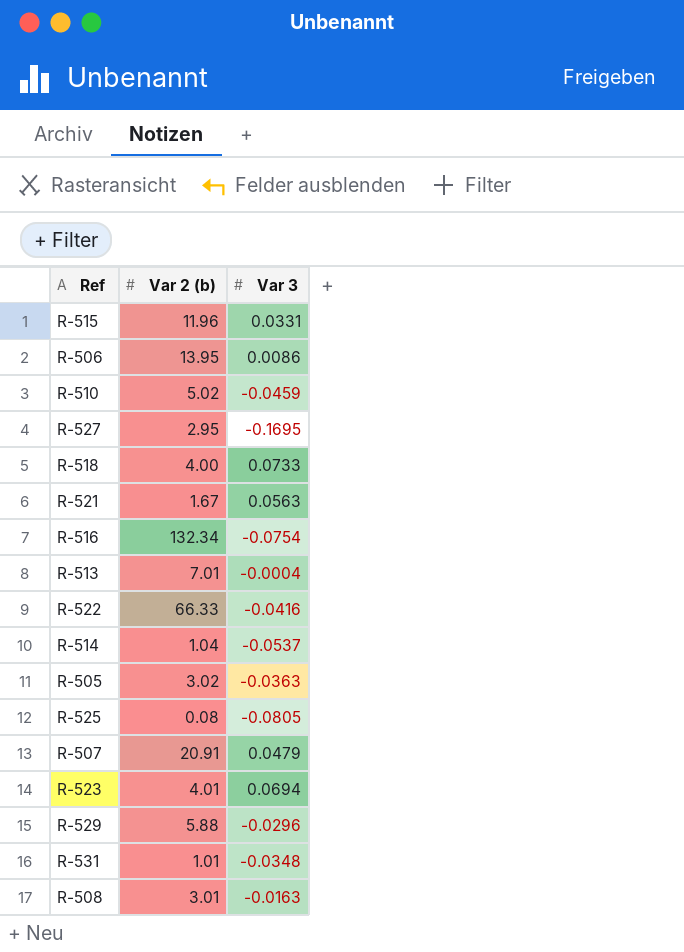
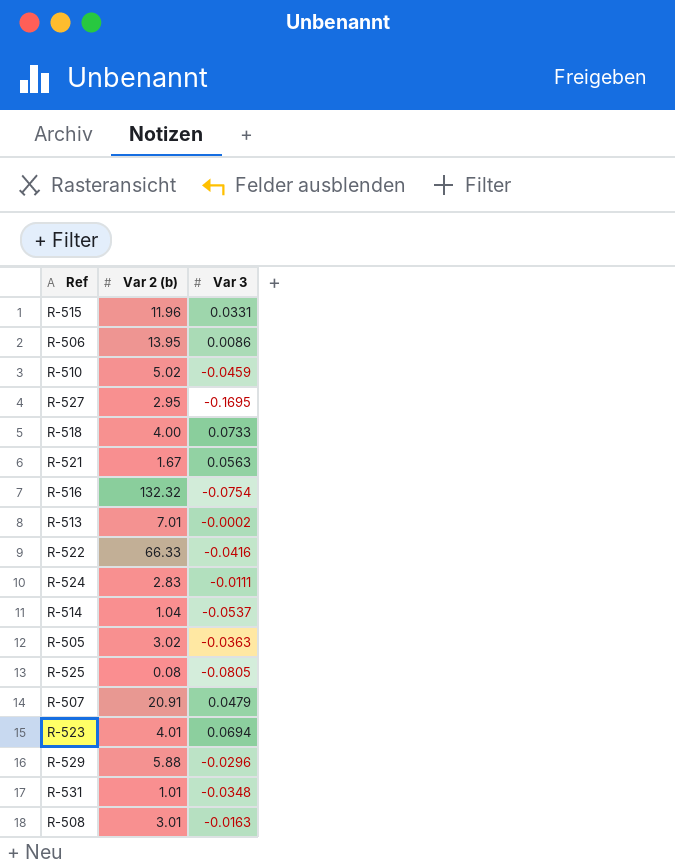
R-516 | Var 2 (b): 132.34 -> 132.32
R-513 | Var 3: -0.0004 -> -0.0002
row R-524: none -> 2.83 | -0.0111

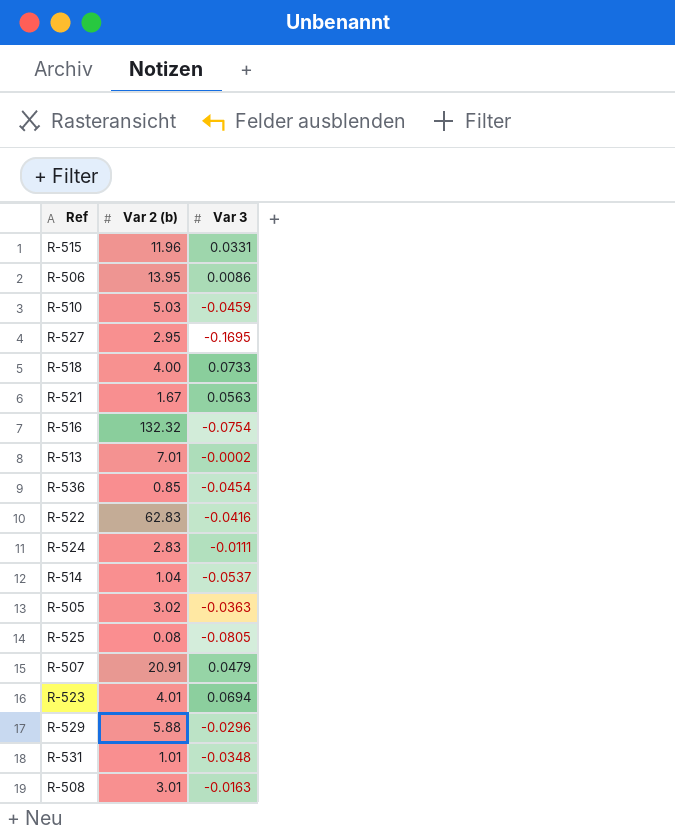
R-510 | Var 2 (b): 5.02 -> 5.03
row R-536: none -> 0.85 | -0.0454
R-522 | Var 2 (b): 66.33 -> 62.83

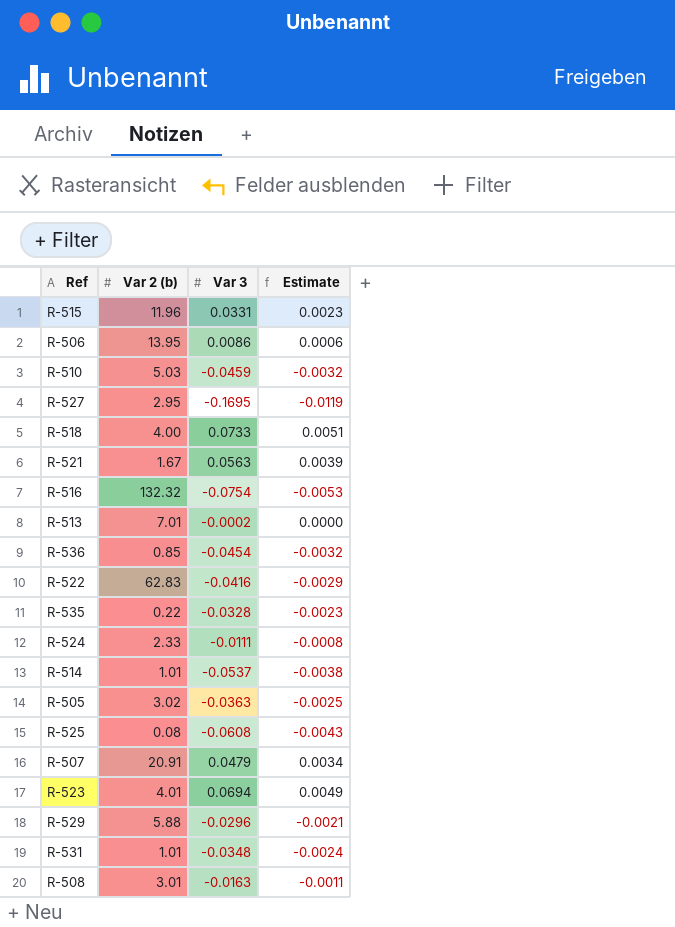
column Estimate | formula: none -> [Var 3] * 0.07
row R-535: none -> 0.22 | -0.0328 | -0.0023
R-524 | Var 2 (b): 2.83 -> 2.33
R-514 | Var 2 (b): 1.04 -> 1.01
R-525 | Var 3: -0.0805 -> -0.0608

